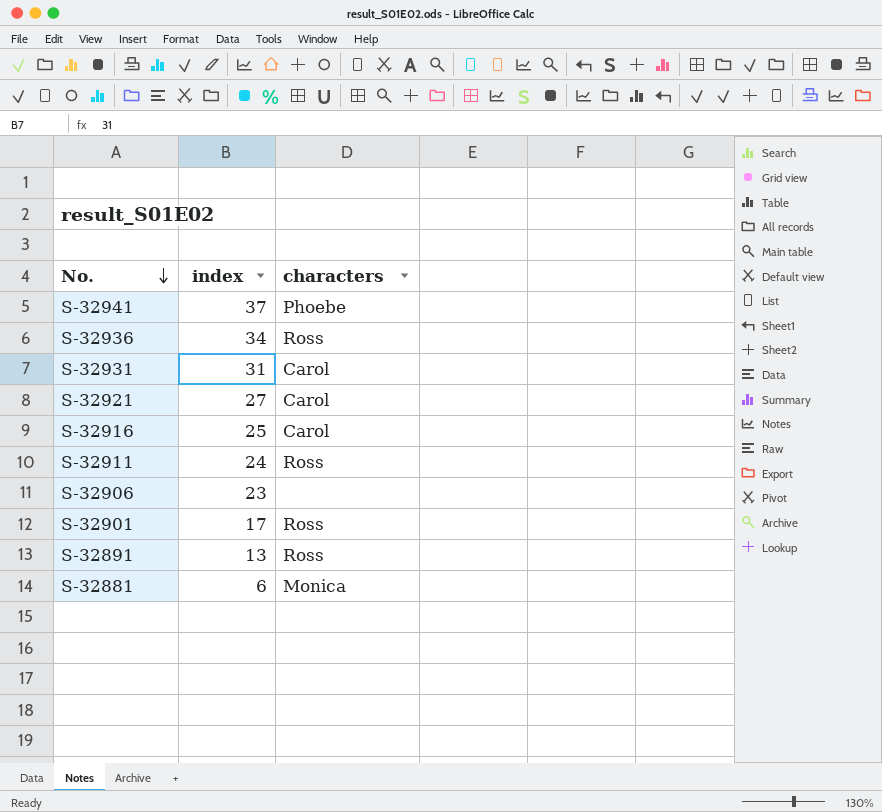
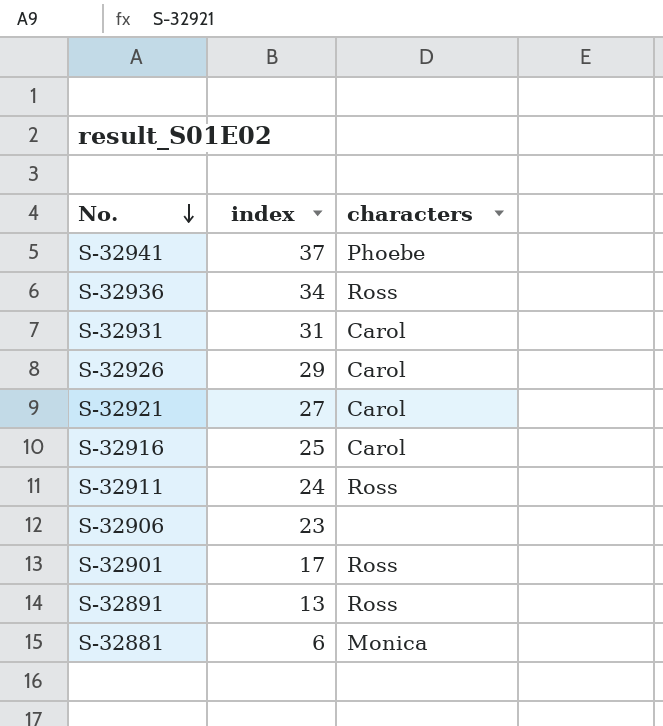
row S-32926: none -> 29 | Carol

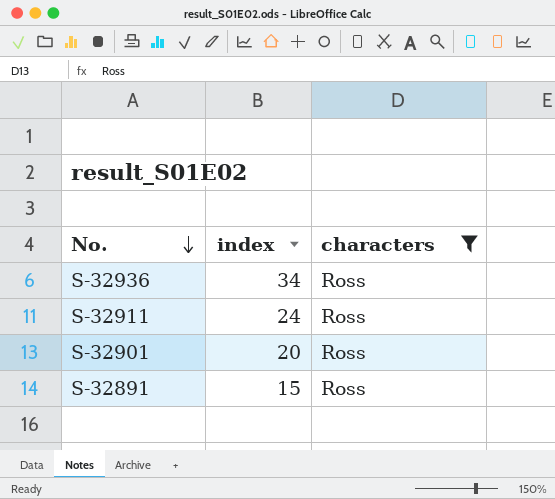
filter: none -> characters = Ross
S-32901 | index: 17 -> 20
S-32891 | index: 13 -> 15

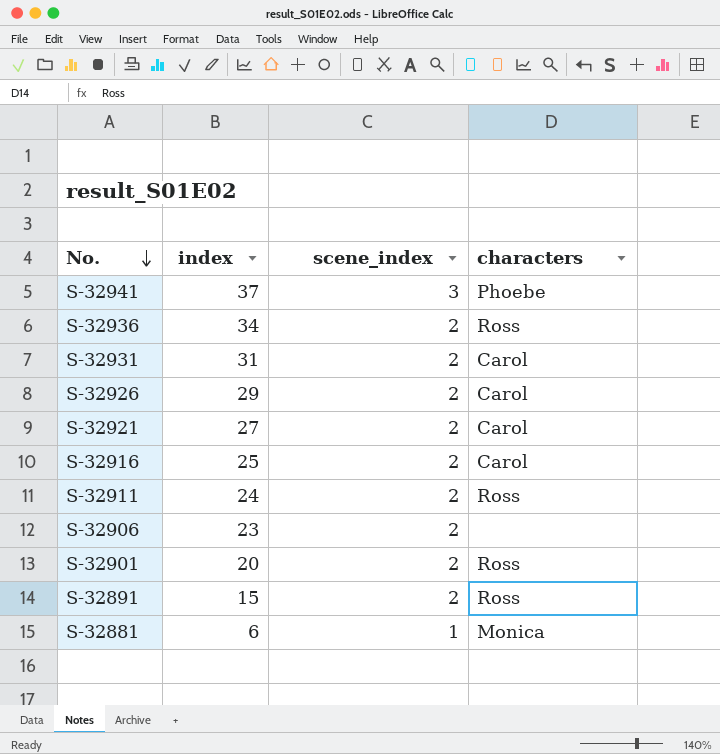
filter: characters = Ross -> none
column scene_index | position: none -> 3

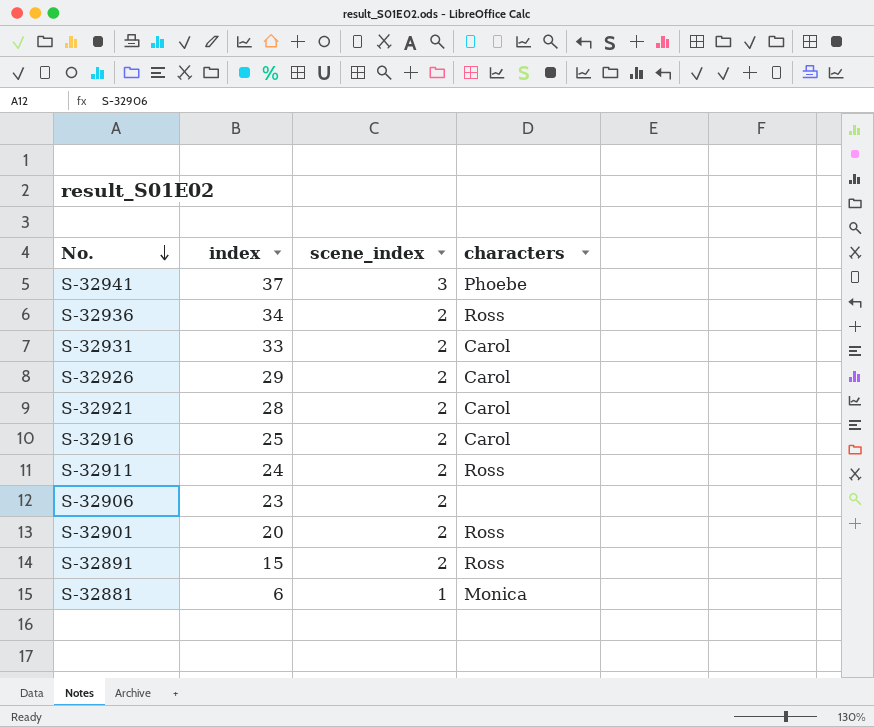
S-32931 | index: 31 -> 33
S-32921 | index: 27 -> 28

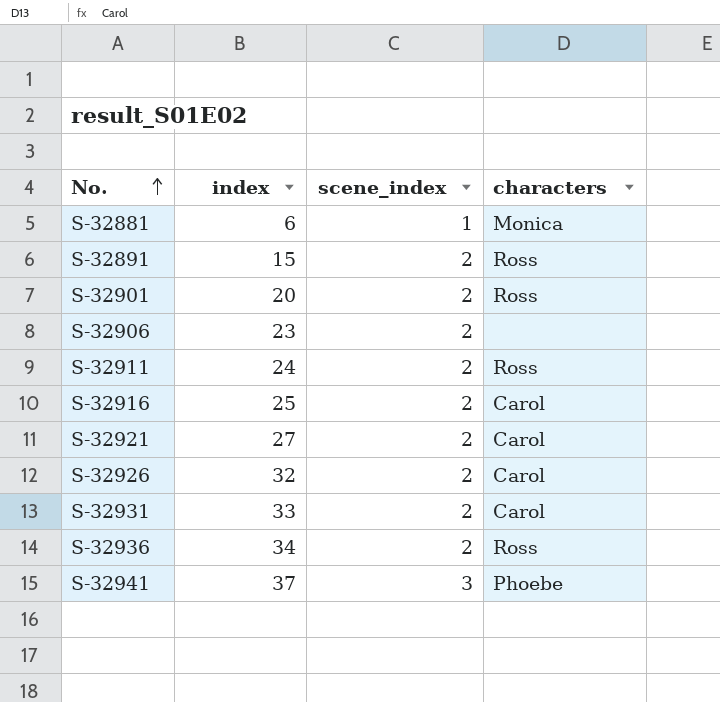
row order: No. descending -> No. ascending
S-32921 | index: 28 -> 27
S-32926 | index: 29 -> 32

